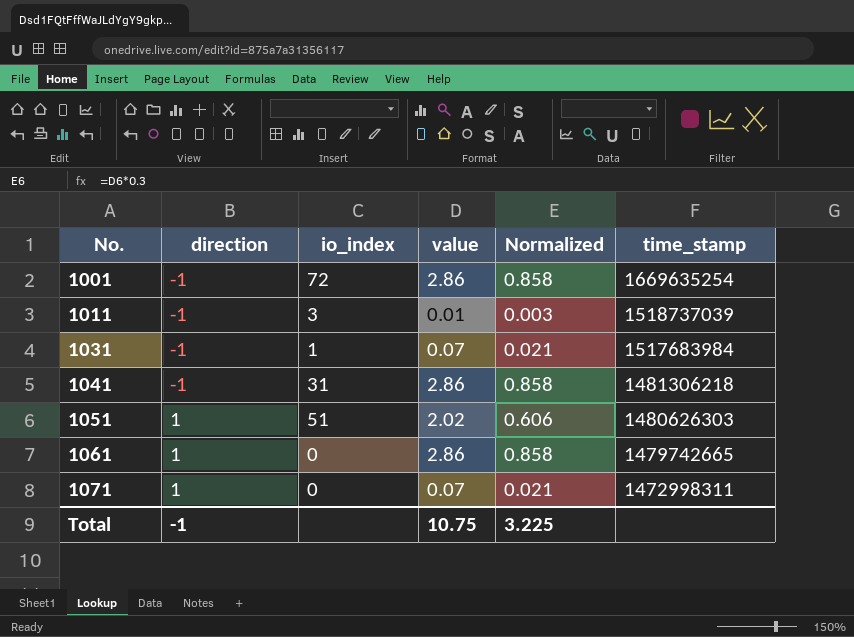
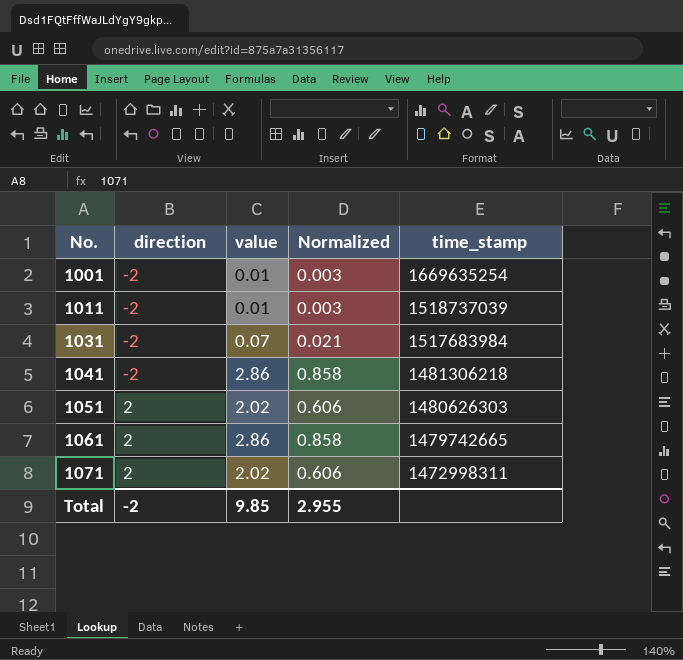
column io_index | position: 3 -> none
1001 | direction: -1 -> -2
1001 | value: 2.86 -> 0.01
1001 | Normalized: 0.858 -> 0.003
1011 | direction: -1 -> -2
1031 | direction: -1 -> -2
1041 | direction: -1 -> -2
1051 | direction: 1 -> 2
1061 | direction: 1 -> 2
1071 | direction: 1 -> 2
1071 | value: 0.07 -> 2.02
1071 | Normalized: 0.021 -> 0.606
Total | direction: -1 -> -2
Total | value: 10.75 -> 9.85
Total | Normalized: 3.225 -> 2.955

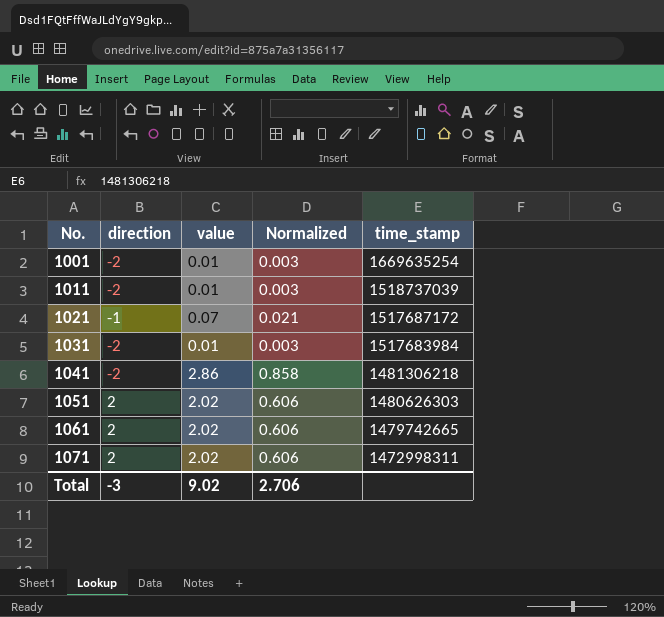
row 1021: none -> -1 | 0.07 | 0.021 | 1517687172
1031 | value: 0.07 -> 0.01
1031 | Normalized: 0.021 -> 0.003
1061 | value: 2.86 -> 2.02
1061 | Normalized: 0.858 -> 0.606
Total | direction: -2 -> -3
Total | value: 9.85 -> 9.02
Total | Normalized: 2.955 -> 2.706

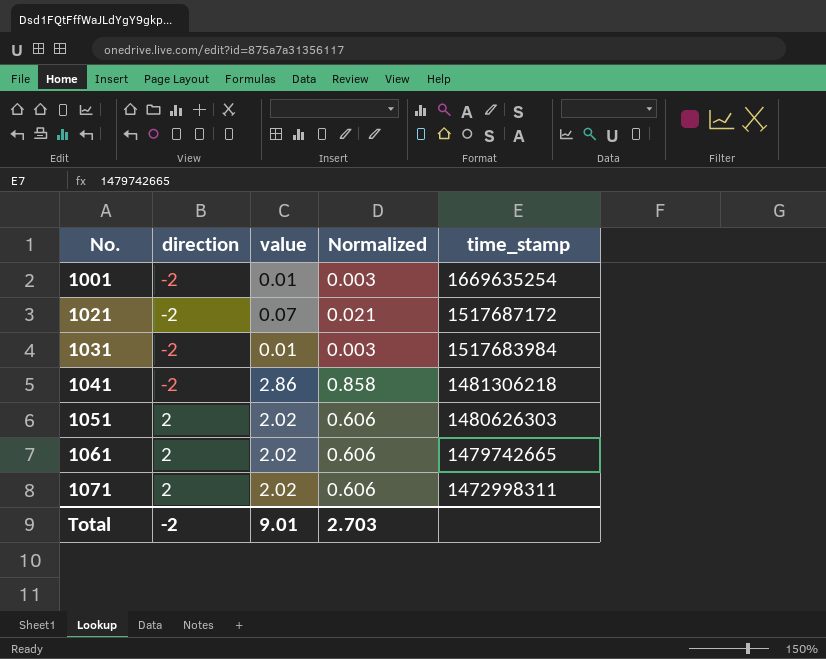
row 1011: -2 | 0.01 | 0.003 | 1518737039 -> none
1021 | direction: -1 -> -2
Total | direction: -3 -> -2
Total | value: 9.02 -> 9.01
Total | Normalized: 2.706 -> 2.703

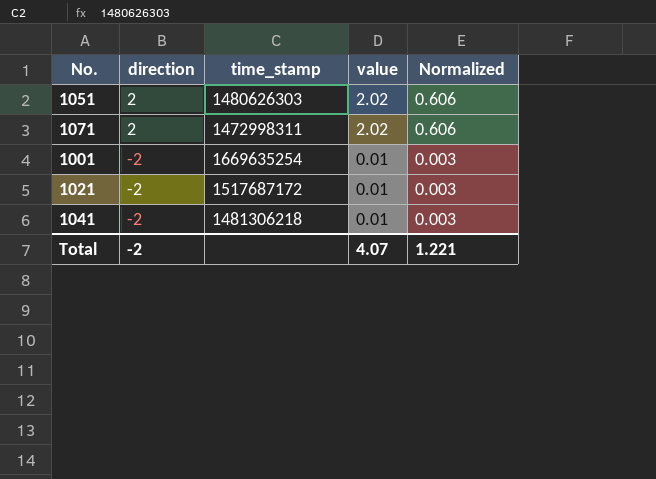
row order: No. ascending -> direction descending
column time_stamp | position: 5 -> 3
row 1031: -2 | 0.01 | 0.003 | 1517683984 -> none
row 1061: 2 | 2.02 | 0.606 | 1479742665 -> none
1021 | value: 0.07 -> 0.01
1021 | Normalized: 0.021 -> 0.003
1041 | value: 2.86 -> 0.01
1041 | Normalized: 0.858 -> 0.003
Total | value: 9.01 -> 4.07
Total | Normalized: 2.703 -> 1.221

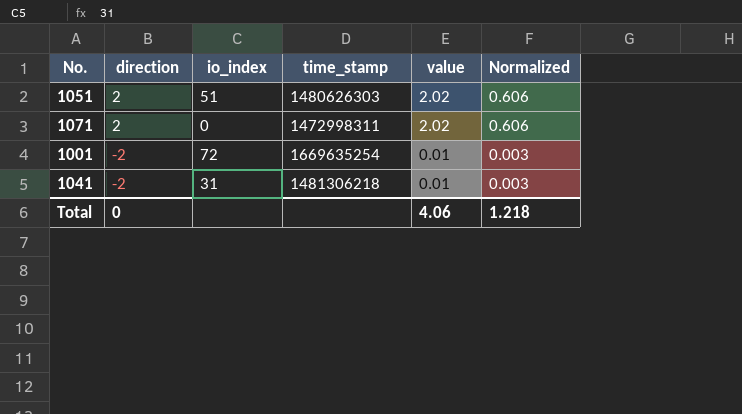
column io_index | position: none -> 3
row 1021: -2 | 1517687172 | 0.01 | 0.003 -> none
Total | direction: -2 -> 0
Total | value: 4.07 -> 4.06
Total | Normalized: 1.221 -> 1.218

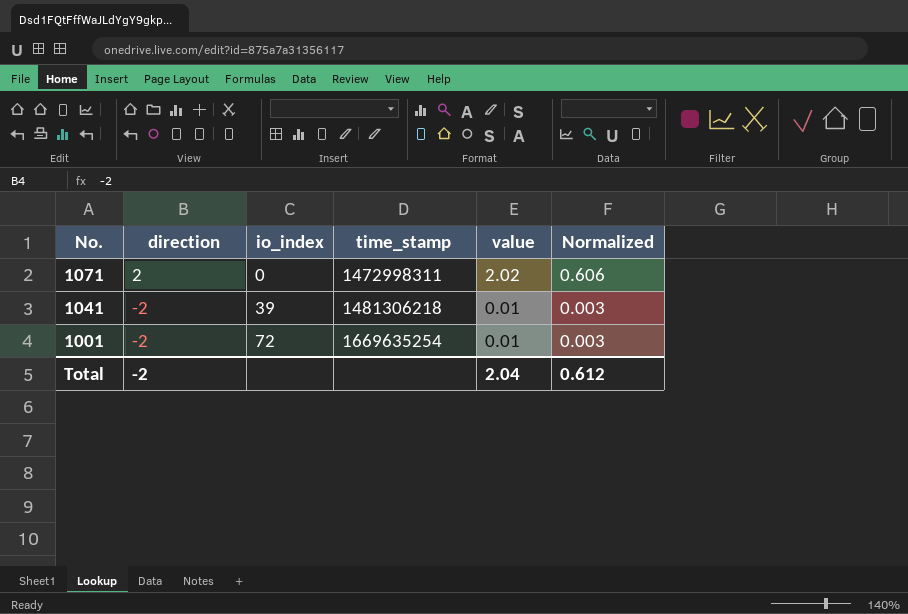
row order: direction descending -> No. descending
row 1051: 2 | 51 | 1480626303 | 2.02 | 0.606 -> none
1041 | io_index: 31 -> 39
Total | direction: 0 -> -2
Total | value: 4.06 -> 2.04
Total | Normalized: 1.218 -> 0.612

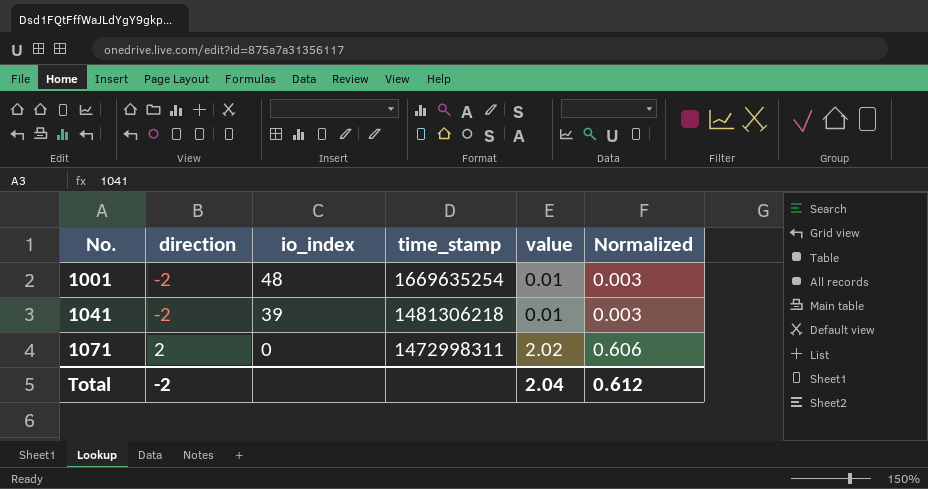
row order: No. descending -> No. ascending
1001 | io_index: 72 -> 48

